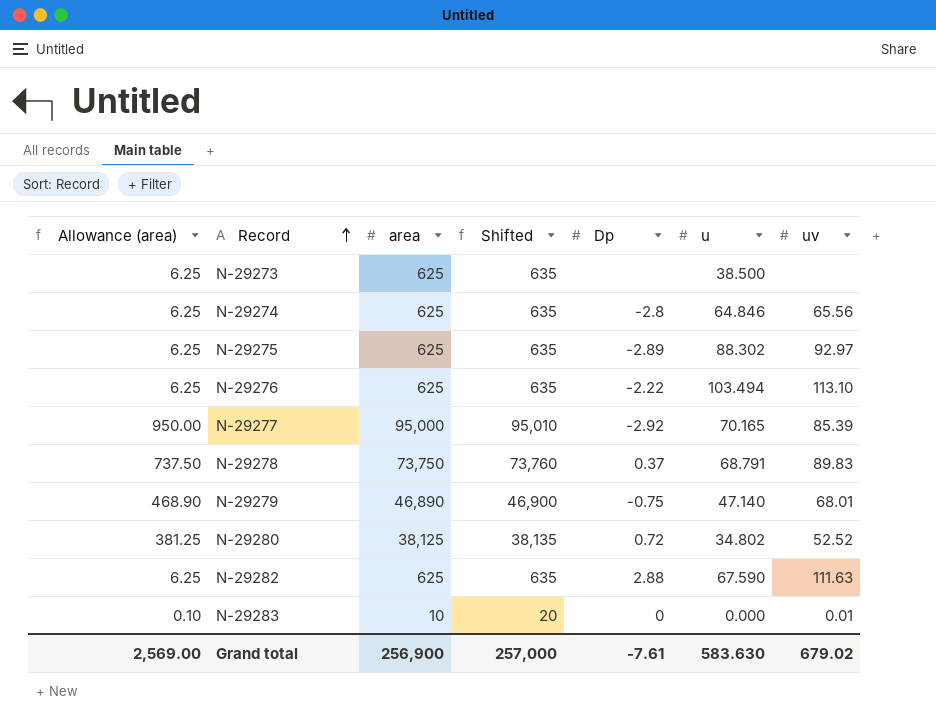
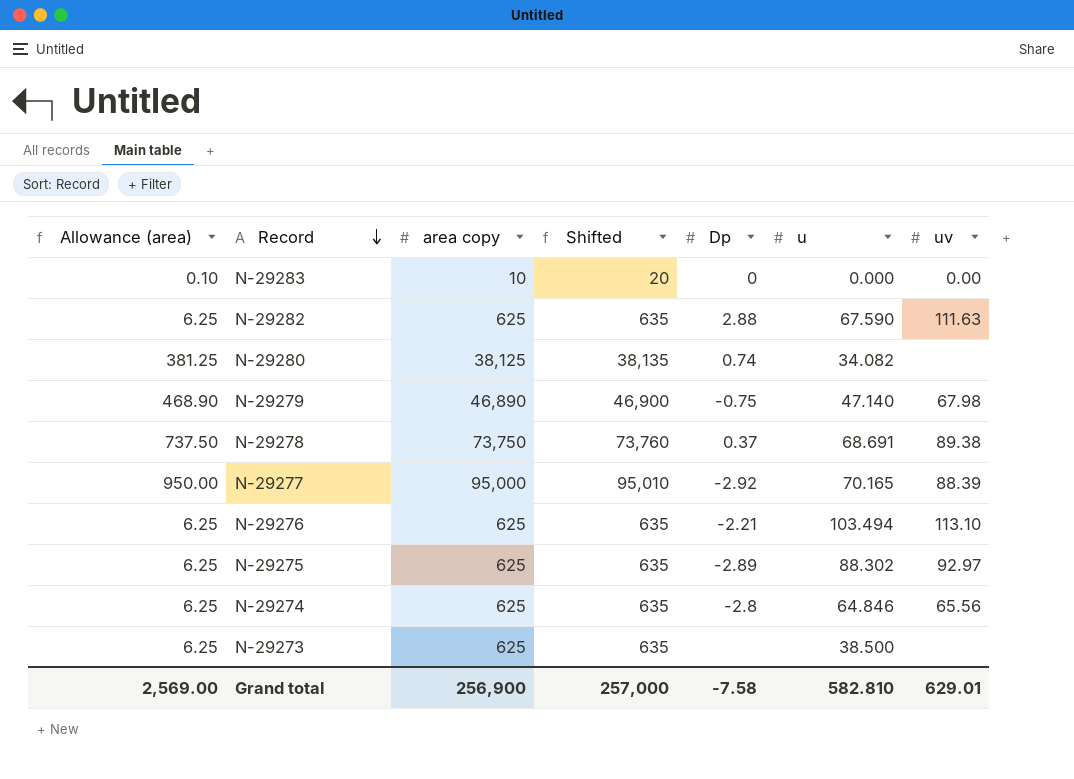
row order: Record ascending -> Record descending
column name: area -> area copy
N-29283 | uv: 0.01 -> 0.00
N-29280 | Dp: 0.72 -> 0.74
N-29280 | u: 34.802 -> 34.082
N-29280 | uv: 52.52 -> none
N-29279 | uv: 68.01 -> 67.98
N-29278 | u: 68.791 -> 68.691
N-29278 | uv: 89.83 -> 89.38
N-29277 | uv: 85.39 -> 88.39
N-29276 | Dp: -2.22 -> -2.21
Grand total | Dp: -7.61 -> -7.58
Grand total | u: 583.630 -> 582.810
Grand total | uv: 679.02 -> 629.01

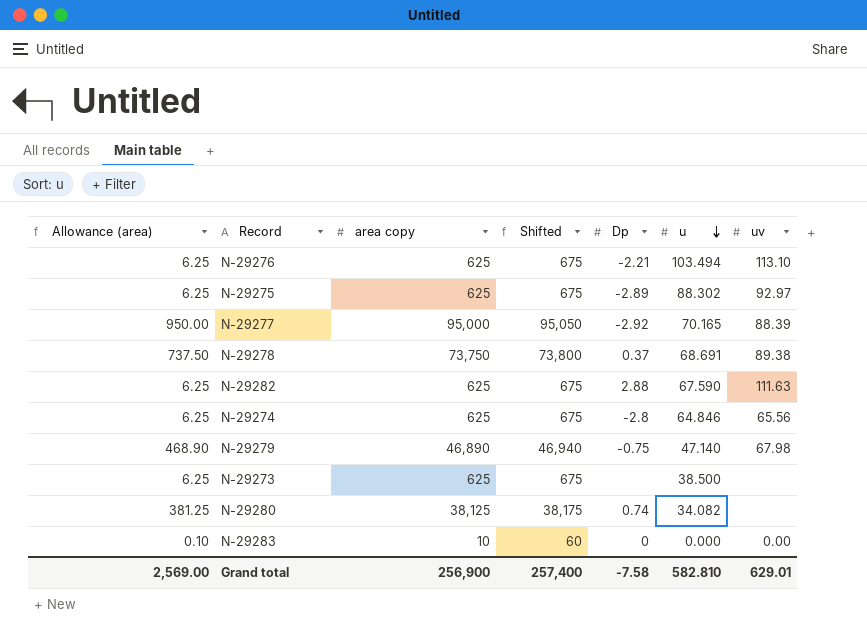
row order: Record descending -> u descending
column Shifted | formula: [area copy] + 10 -> [area copy] + 50
Grand total | Shifted: 257,000 -> 257,400

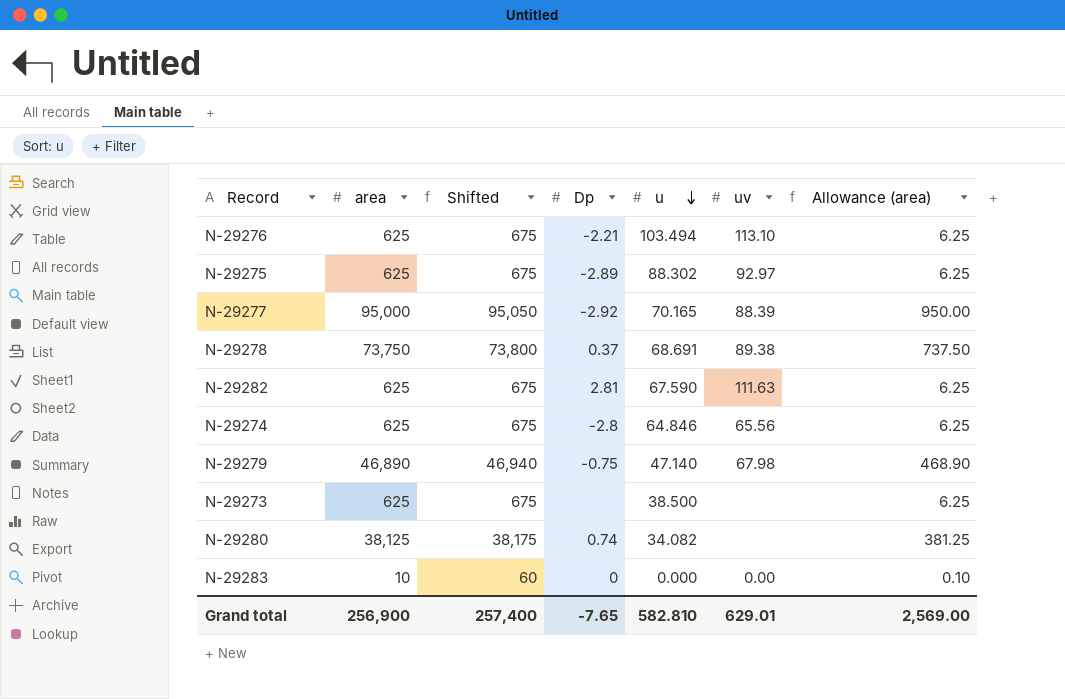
column name: area copy -> area
column Allowance (area) | position: 1 -> 7
N-29282 | Dp: 2.88 -> 2.81
Grand total | Dp: -7.58 -> -7.65

